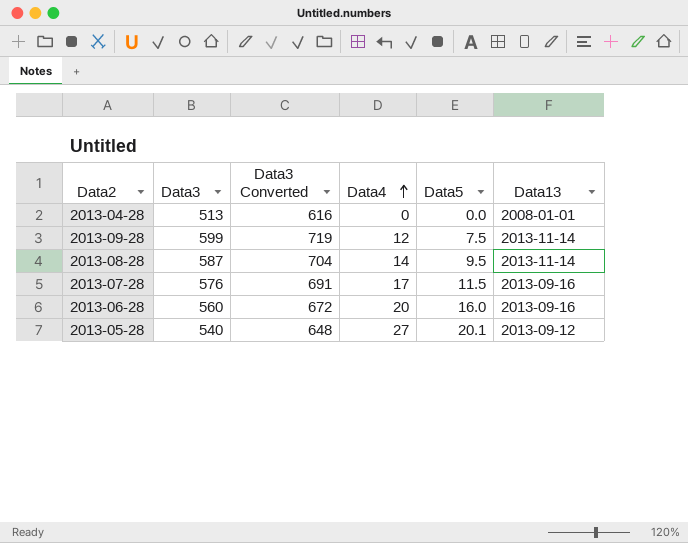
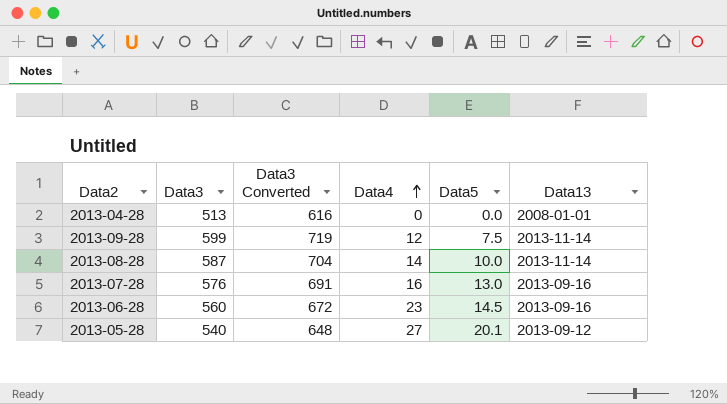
2013-08-28 | Data5: 9.5 -> 10.0
2013-07-28 | Data4: 17 -> 16
2013-07-28 | Data5: 11.5 -> 13.0
2013-06-28 | Data4: 20 -> 23
2013-06-28 | Data5: 16.0 -> 14.5

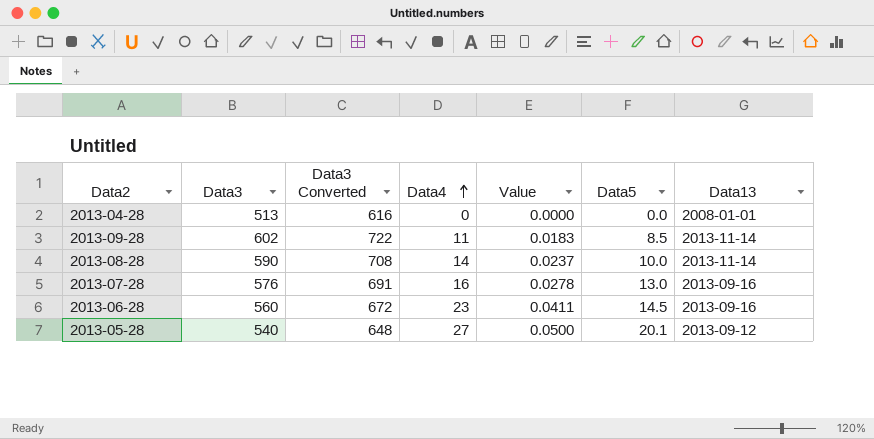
column Value | formula: none -> [Data4] / [Data3]
2013-09-28 | Data3: 599 -> 602
2013-09-28 | Data3 Converted: 719 -> 722
2013-09-28 | Data4: 12 -> 11
2013-09-28 | Data5: 7.5 -> 8.5
2013-08-28 | Data3: 587 -> 590
2013-08-28 | Data3 Converted: 704 -> 708

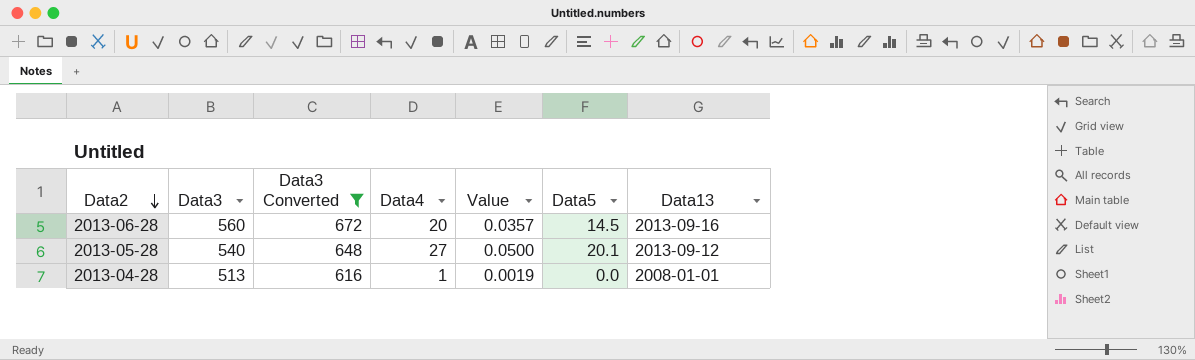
filter: none -> Data3 Converted <= 672
row order: Data4 ascending -> Data2 descending
2013-06-28 | Data4: 23 -> 20
2013-06-28 | Value: 0.0411 -> 0.0357
2013-04-28 | Data4: 0 -> 1
2013-04-28 | Value: 0.0000 -> 0.0019

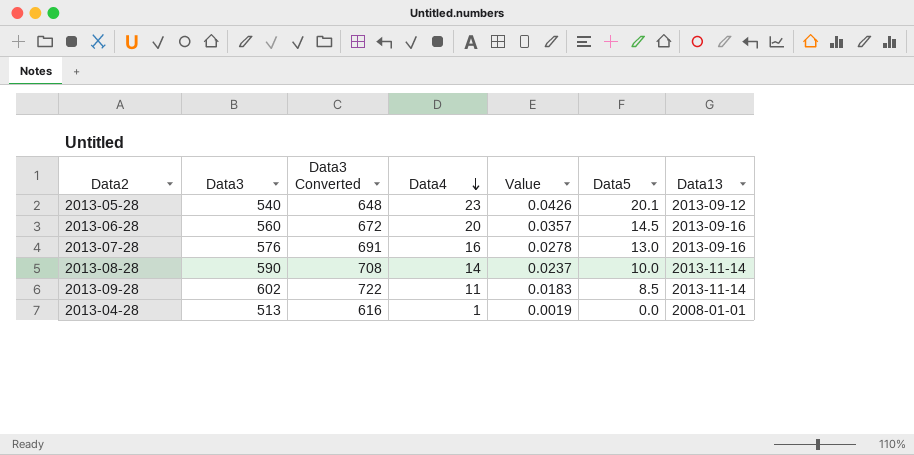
filter: Data3 Converted <= 672 -> none
row order: Data2 descending -> Data4 descending
2013-05-28 | Data4: 27 -> 23
2013-05-28 | Value: 0.0500 -> 0.0426

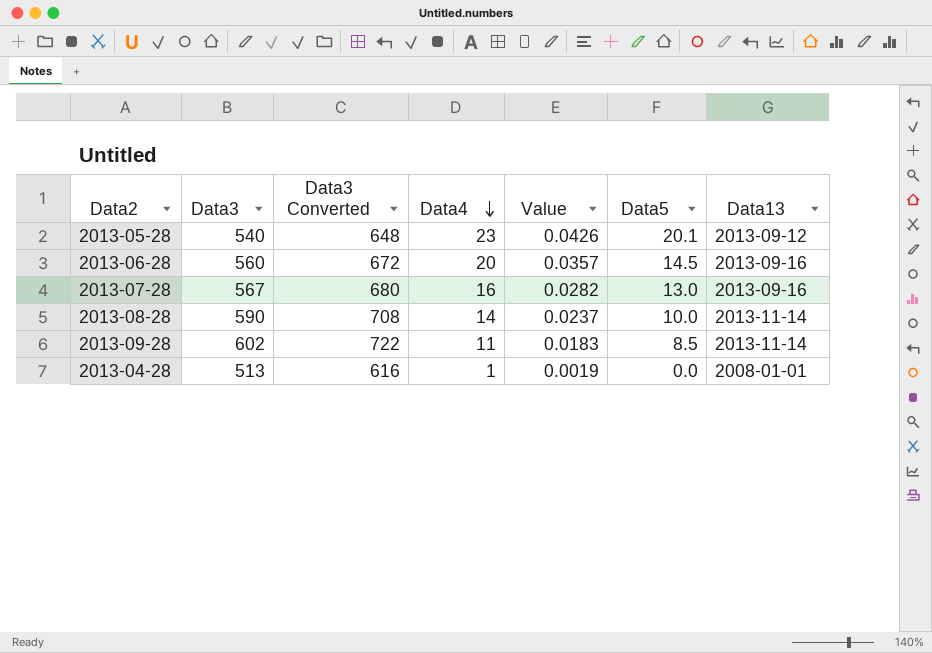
2013-07-28 | Data3: 576 -> 567
2013-07-28 | Data3 Converted: 691 -> 680
2013-07-28 | Value: 0.0278 -> 0.0282

